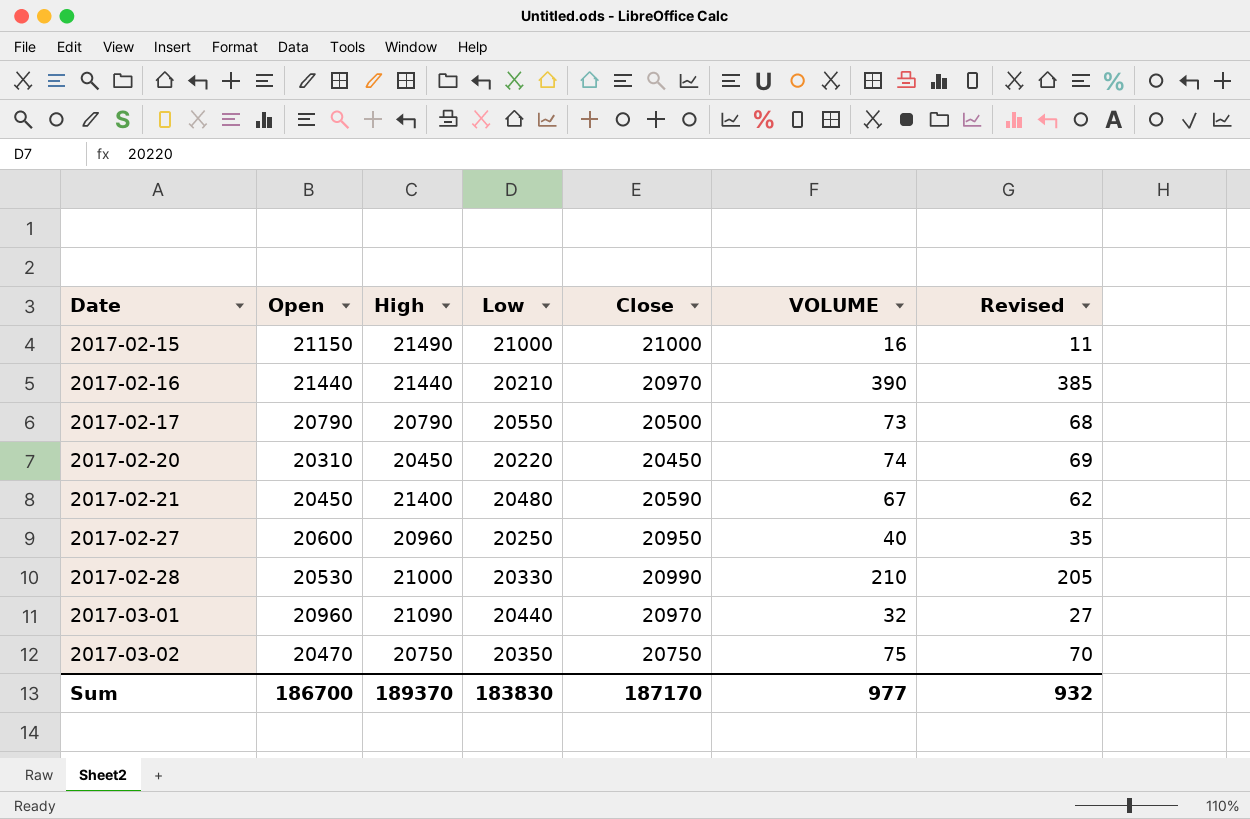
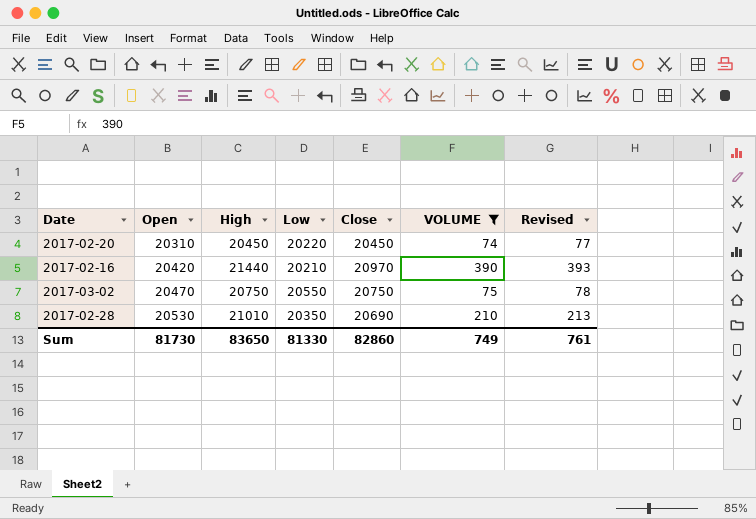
filter: none -> VOLUME >= 74
row order: Date ascending -> Open ascending
column Revised | formula: [VOLUME] - 5 -> [VOLUME] + 3
2017-02-16 | Open: 21440 -> 20420
2017-03-02 | Low: 20350 -> 20550
2017-02-28 | High: 21000 -> 21010
2017-02-28 | Low: 20330 -> 20350
2017-02-28 | Close: 20990 -> 20690
Sum | Open: 186700 -> 81730
Sum | High: 189370 -> 83650
Sum | Low: 183830 -> 81330
Sum | Close: 187170 -> 82860
Sum | VOLUME: 977 -> 749
Sum | Revised: 932 -> 761

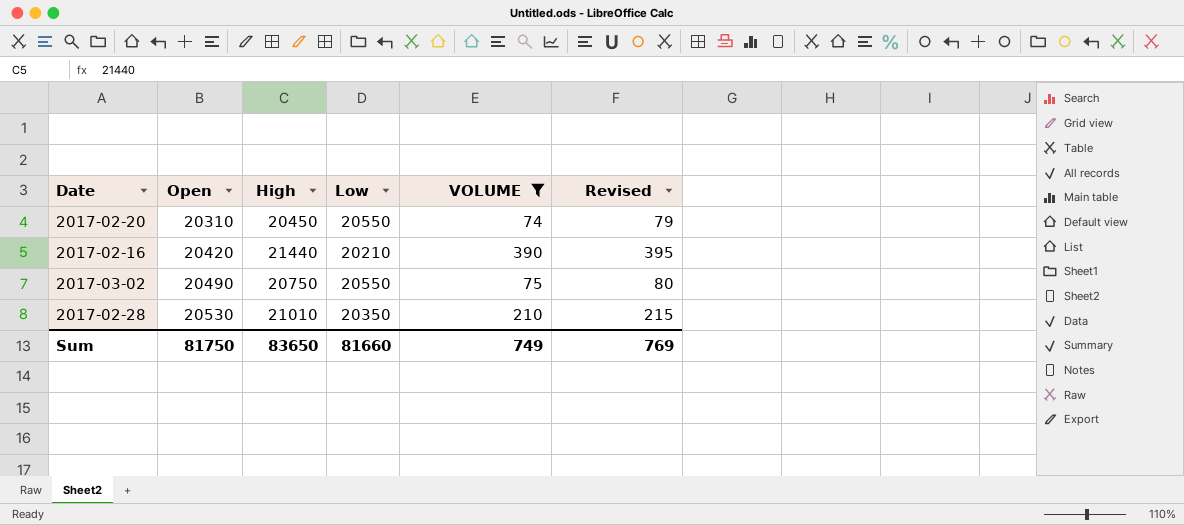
column Close | position: 5 -> none
column Revised | formula: [VOLUME] + 3 -> [VOLUME] + 5
2017-02-20 | Low: 20220 -> 20550
2017-03-02 | Open: 20470 -> 20490
Sum | Open: 81730 -> 81750
Sum | Low: 81330 -> 81660
Sum | Revised: 761 -> 769

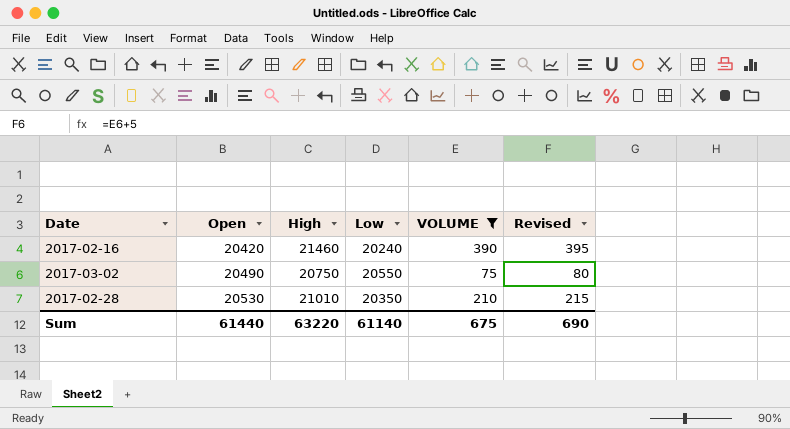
row 2017-02-20: 20310 | 20450 | 20550 | 74 | 79 -> none
2017-02-16 | High: 21440 -> 21460
2017-02-16 | Low: 20210 -> 20240
Sum | Open: 81750 -> 61440
Sum | High: 83650 -> 63220
Sum | Low: 81660 -> 61140
Sum | VOLUME: 749 -> 675
Sum | Revised: 769 -> 690

